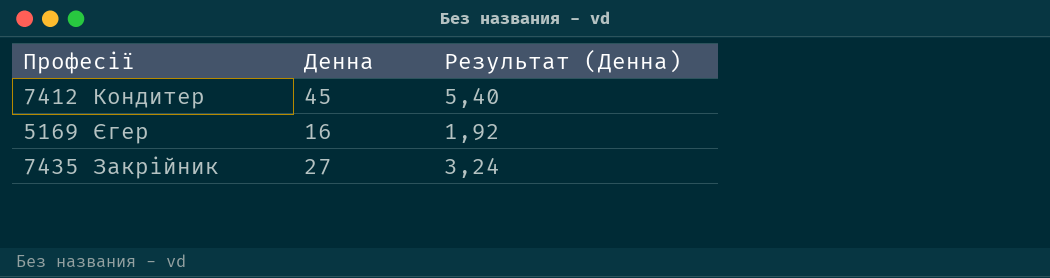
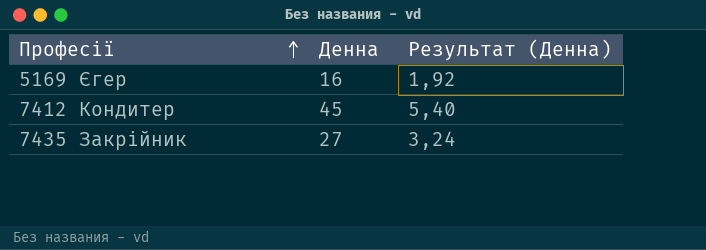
row order: none -> Професії ascending

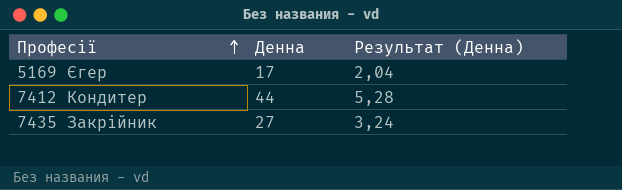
5169 Єгер | Денна: 16 -> 17
5169 Єгер | Результат (Денна): 1,92 -> 2,04
7412 Кондитер | Денна: 45 -> 44
7412 Кондитер | Результат (Денна): 5,40 -> 5,28

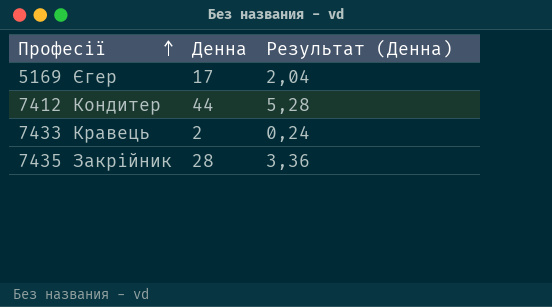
row 7433 Кравець: none -> 2 | 0,24
7435 Закрійник | Денна: 27 -> 28
7435 Закрійник | Результат (Денна): 3,24 -> 3,36

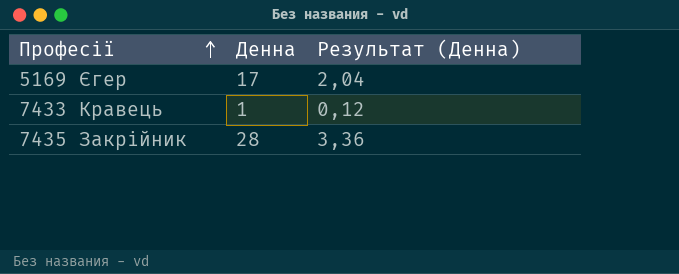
row 7412 Кондитер: 44 | 5,28 -> none
7433 Кравець | Денна: 2 -> 1
7433 Кравець | Результат (Денна): 0,24 -> 0,12

